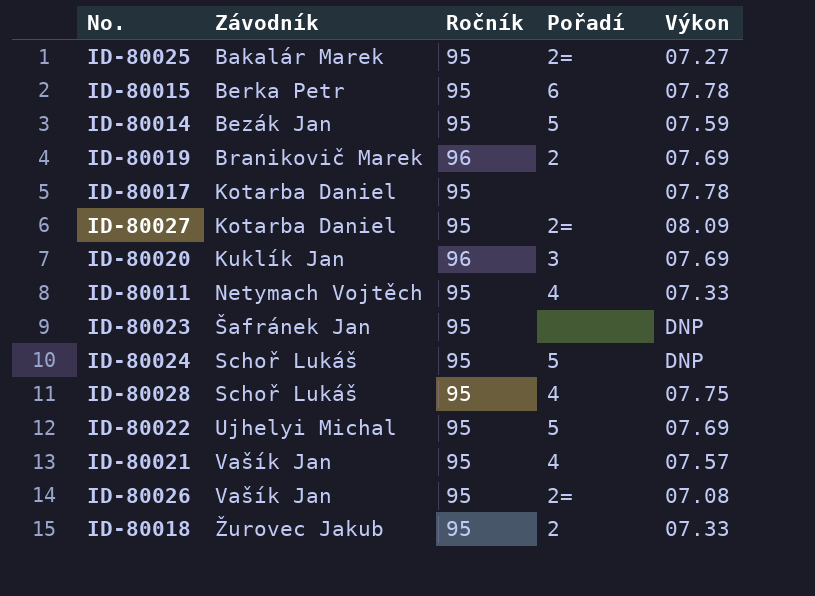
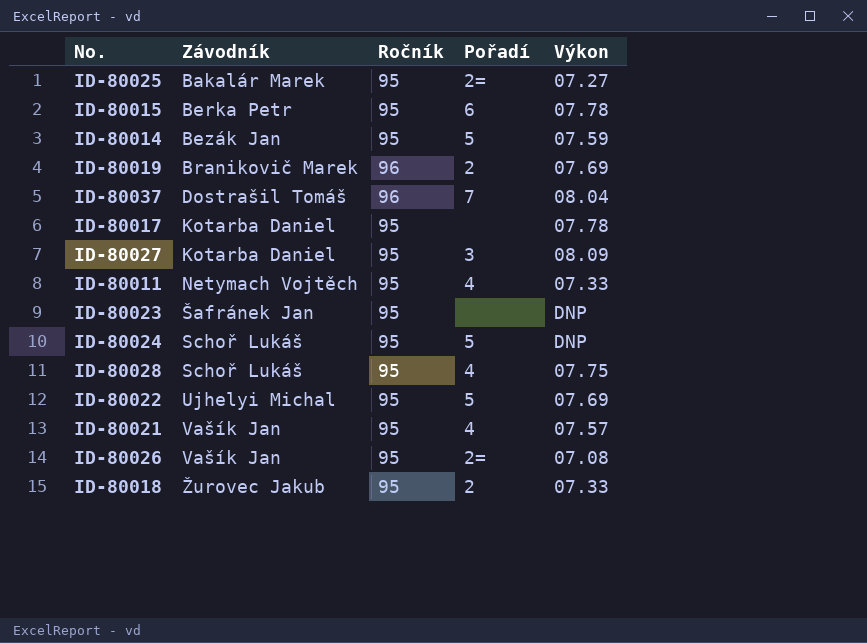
row ID-80020: Kuklík Jan | 96 | 3 | 07.69 -> none
row ID-80037: none -> Dostrašil Tomáš | 96 | 7 | 08.04
ID-80027 | Pořadí: 2= -> 3

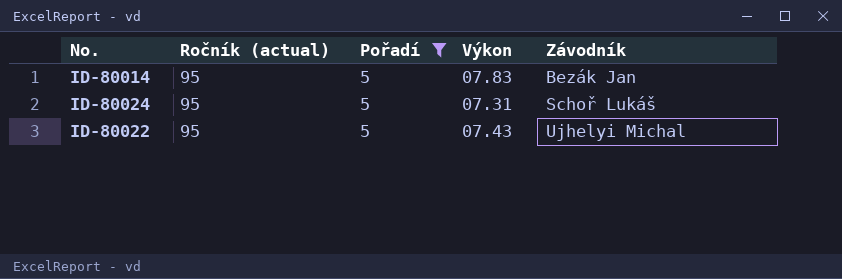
filter: none -> Pořadí = 5
column name: Ročník -> Ročník (actual)
column Závodník | position: 2 -> 5
ID-80014 | Výkon: 07.59 -> 07.83
ID-80024 | Výkon: DNP -> 07.31
ID-80022 | Výkon: 07.69 -> 07.43

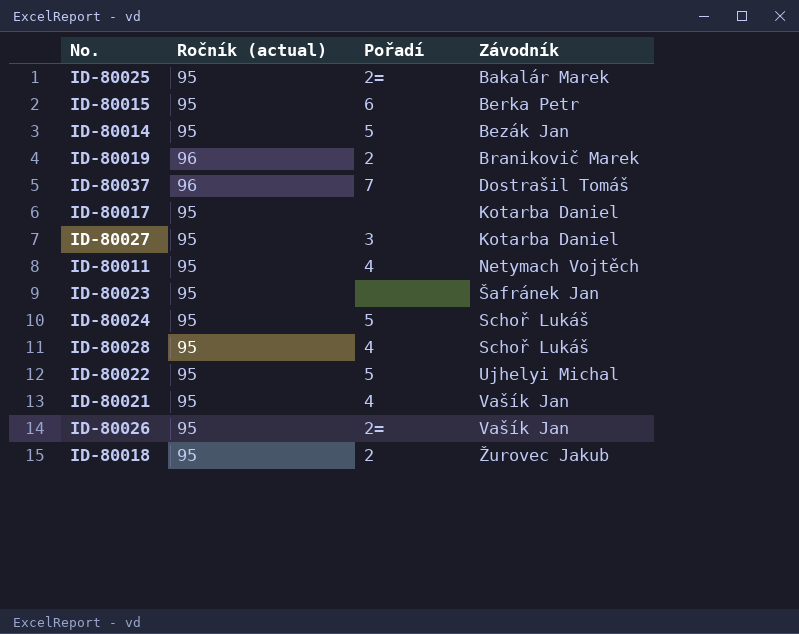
filter: Pořadí = 5 -> none
column Výkon | position: 4 -> none

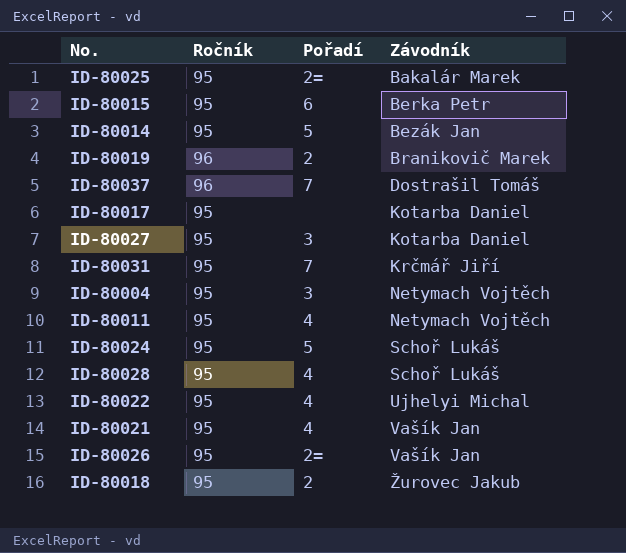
column name: Ročník (actual) -> Ročník
row ID-80023: 95 | none | Šafránek Jan -> none
row ID-80031: none -> 95 | 7 | Krčmář Jiří
row ID-80004: none -> 95 | 3 | Netymach Vojtěch
ID-80022 | Pořadí: 5 -> 4

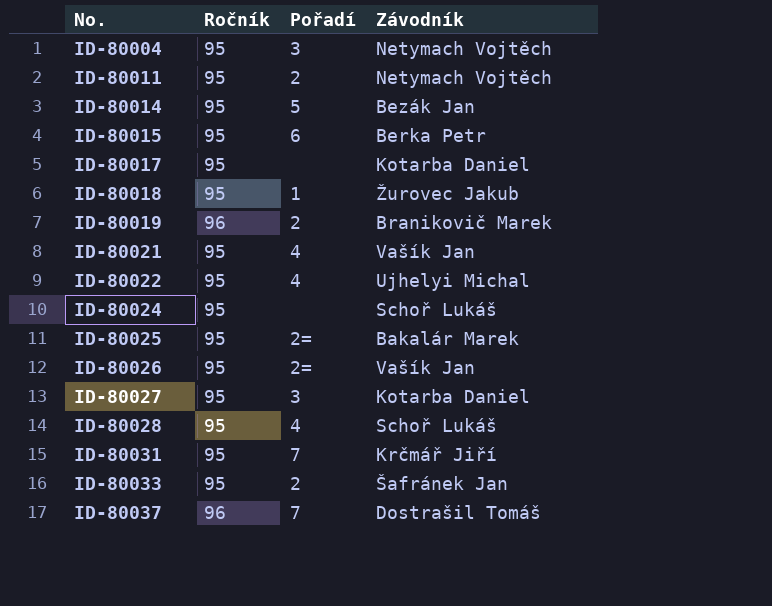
row order: Závodník ascending -> No. ascending
ID-80011 | Pořadí: 4 -> 2
ID-80018 | Pořadí: 2 -> 1
ID-80024 | Pořadí: 5 -> none
row ID-80033: none -> 95 | 2 | Šafránek Jan

